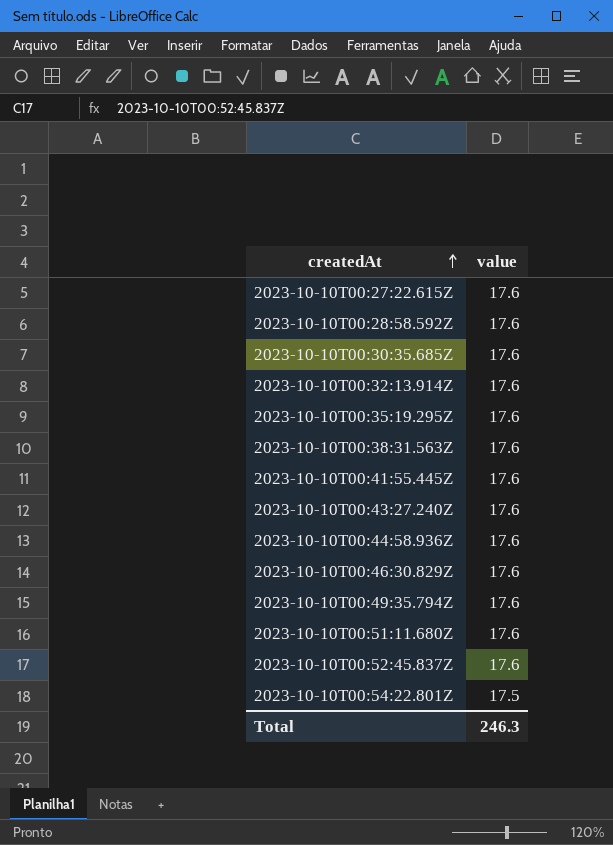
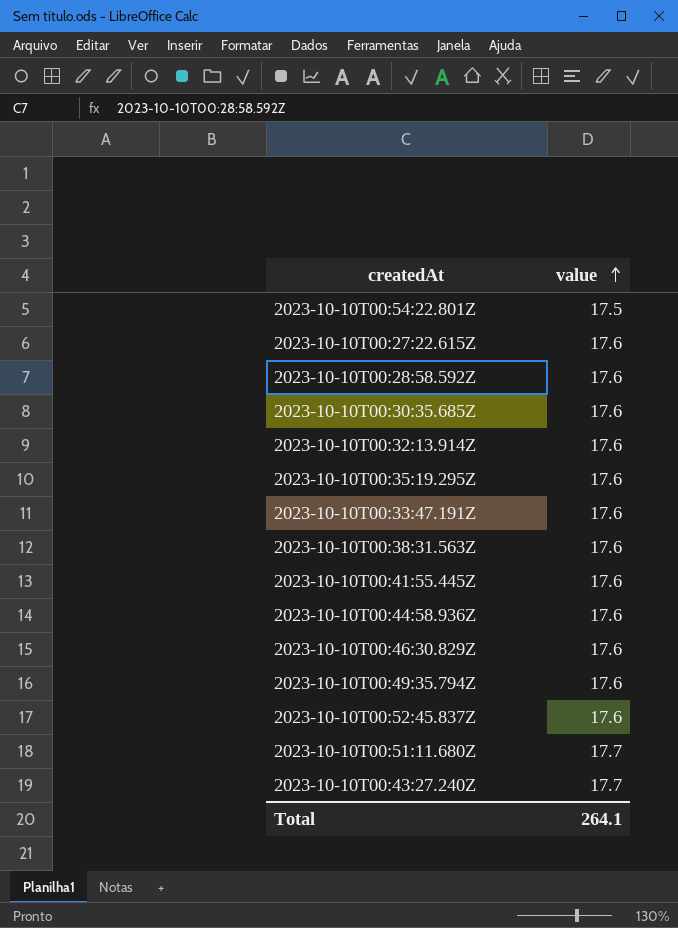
row order: createdAt ascending -> value ascending
row 2023-10-10T00:33:47.191Z: none -> 17.6
2023-10-10T00:51:11.680Z | value: 17.6 -> 17.7
2023-10-10T00:43:27.240Z | value: 17.6 -> 17.7
Total | value: 246.3 -> 264.1

